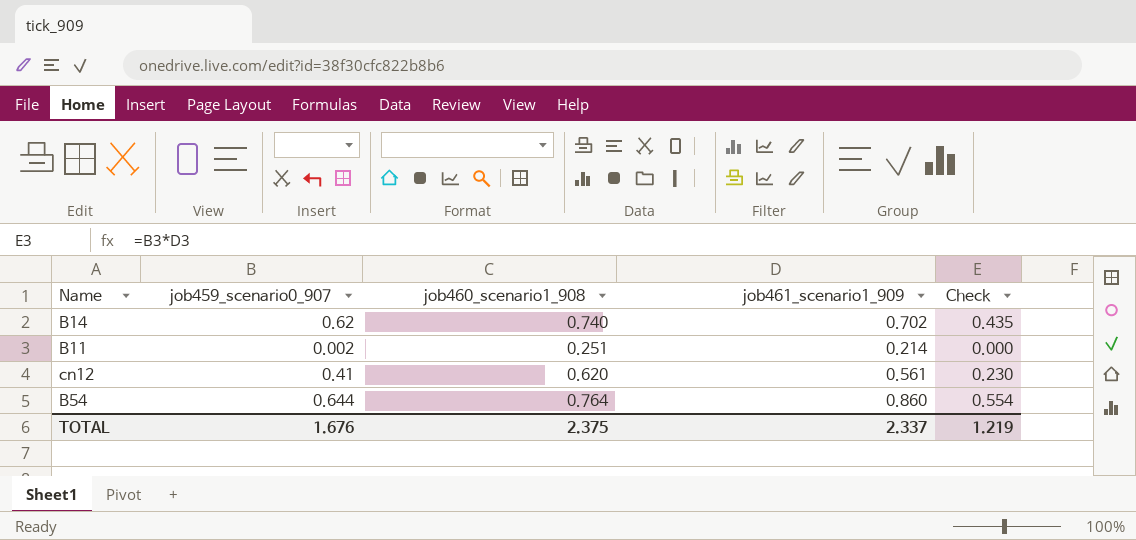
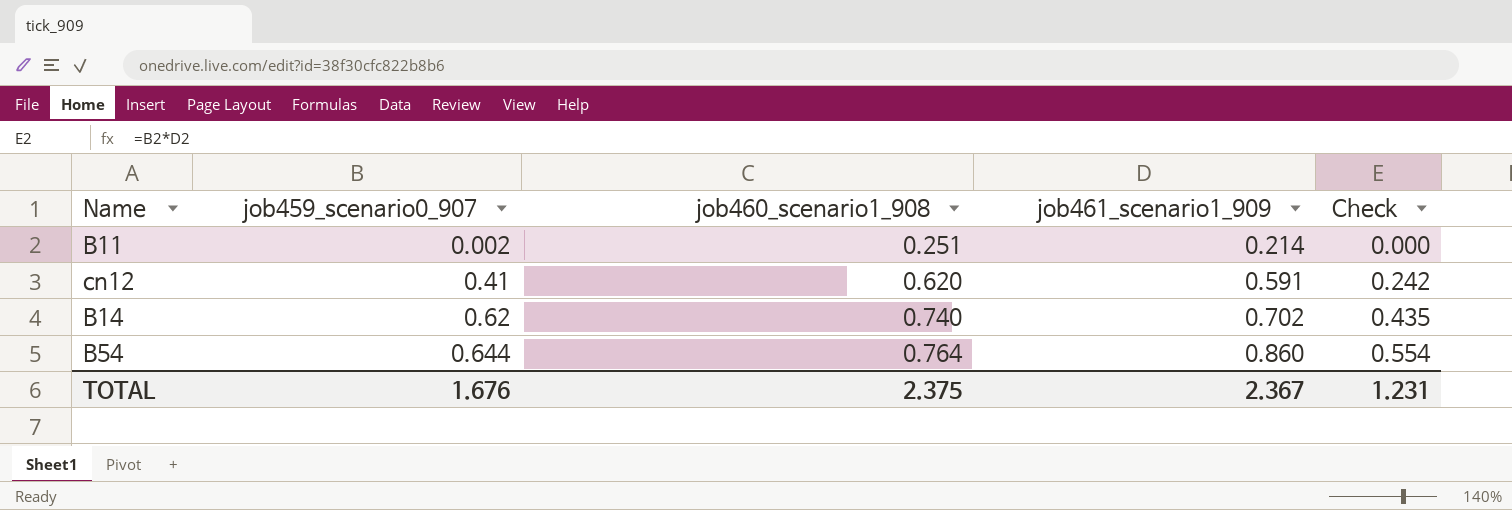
row order: none -> job459_scenario0_907 ascending
cn12 | job461_scenario1_909: 0.561 -> 0.591
cn12 | Check: 0.230 -> 0.242
TOTAL | job461_scenario1_909: 2.337 -> 2.367
TOTAL | Check: 1.219 -> 1.231

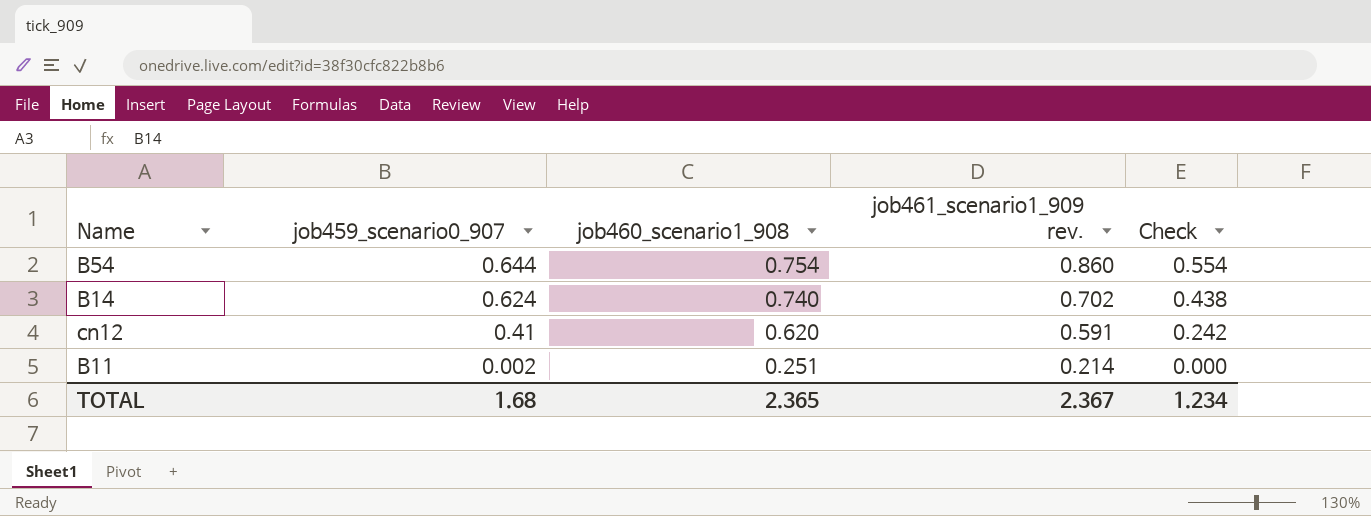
row order: job459_scenario0_907 ascending -> job459_scenario0_907 descending
column name: job461_scenario1_909 -> job461_scenario1_909 rev.
B54 | job460_scenario1_908: 0.764 -> 0.754
B14 | job459_scenario0_907: 0.62 -> 0.624
B14 | Check: 0.435 -> 0.438
TOTAL | job459_scenario0_907: 1.676 -> 1.68
TOTAL | job460_scenario1_908: 2.375 -> 2.365
TOTAL | Check: 1.231 -> 1.234

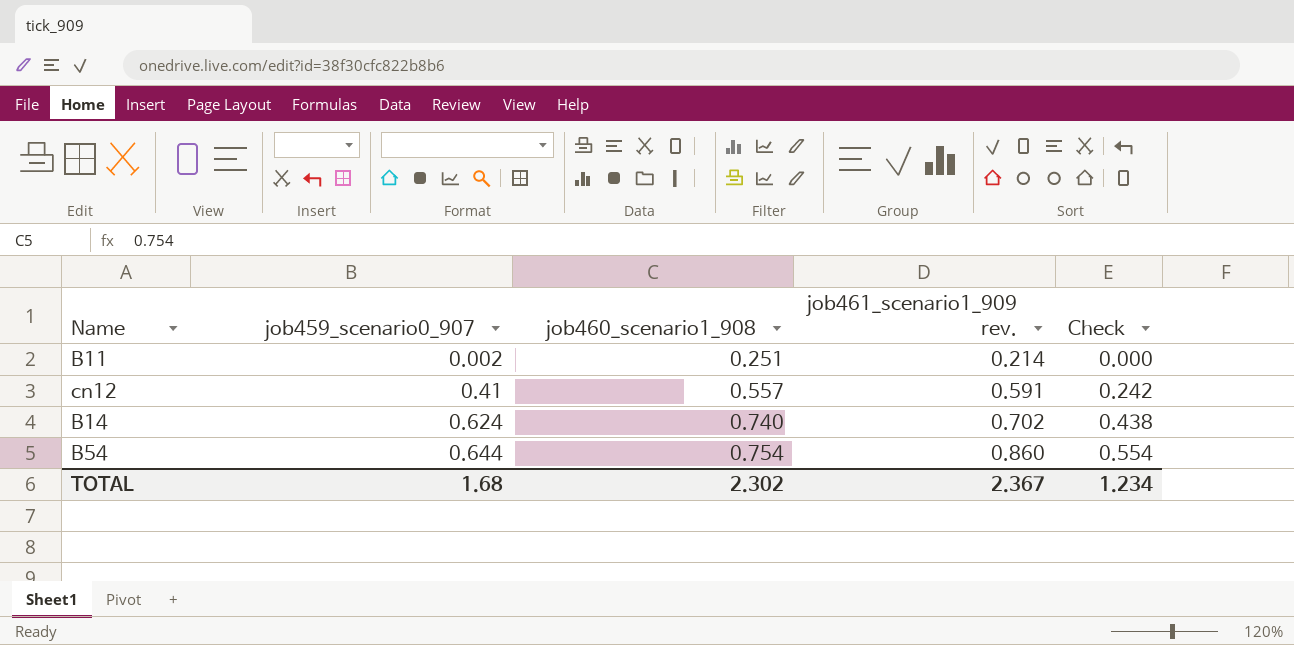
row order: job459_scenario0_907 descending -> job459_scenario0_907 ascending
cn12 | job460_scenario1_908: 0.620 -> 0.557
TOTAL | job460_scenario1_908: 2.365 -> 2.302

